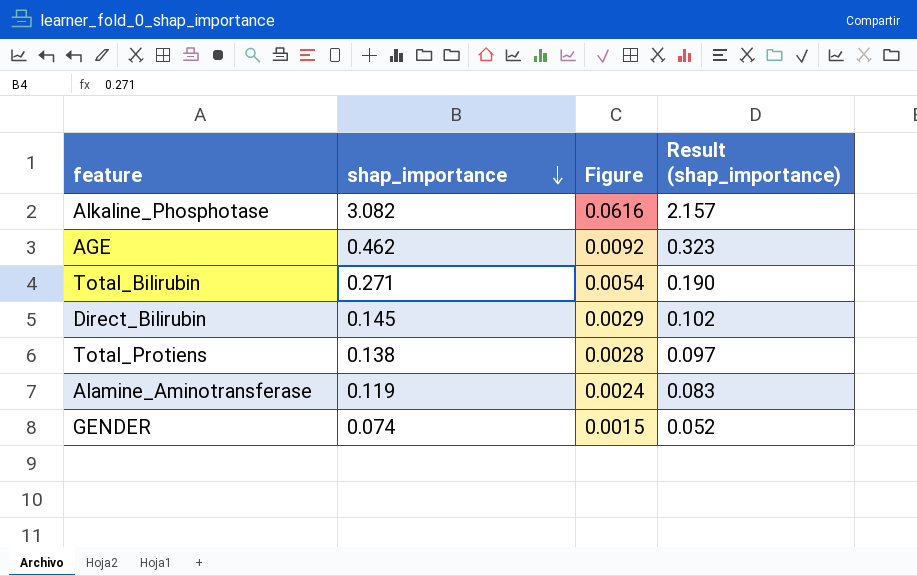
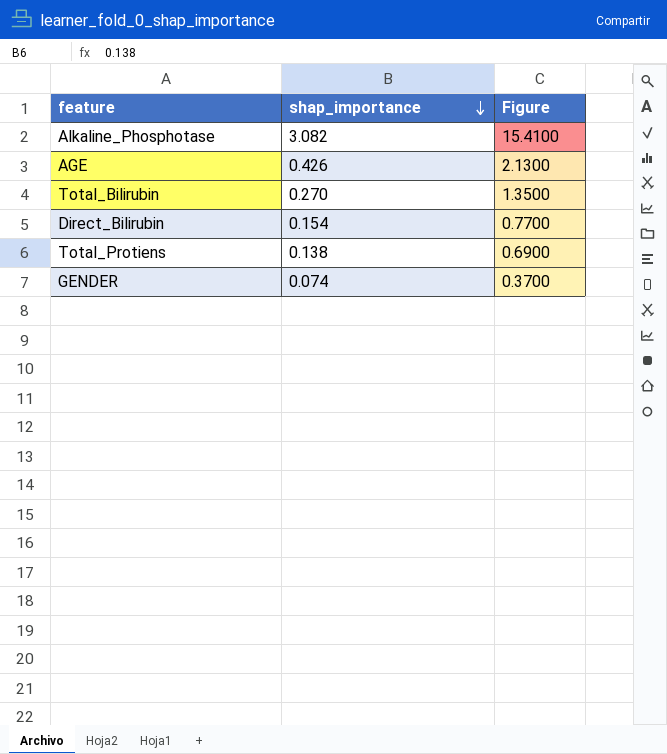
column Result (shap_importance) | formula: [shap_importance] * 0.7 -> none
column Figure | formula: [shap_importance] * 0.02 -> [shap_importance] * 5
row Alamine_Aminotransferase: 0.119 | 0.0024 | 0.083 -> none
AGE | shap_importance: 0.462 -> 0.426
Total_Bilirubin | shap_importance: 0.271 -> 0.270
Direct_Bilirubin | shap_importance: 0.145 -> 0.154

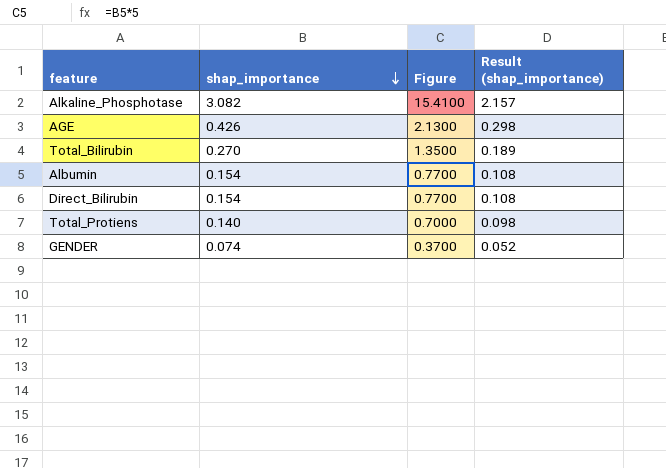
column Result (shap_importance) | formula: none -> [shap_importance] * 0.7
row Albumin: none -> 0.154 | 0.7700 | 0.108
Total_Protiens | shap_importance: 0.138 -> 0.140
Total_Protiens | Figure: 0.6900 -> 0.7000

